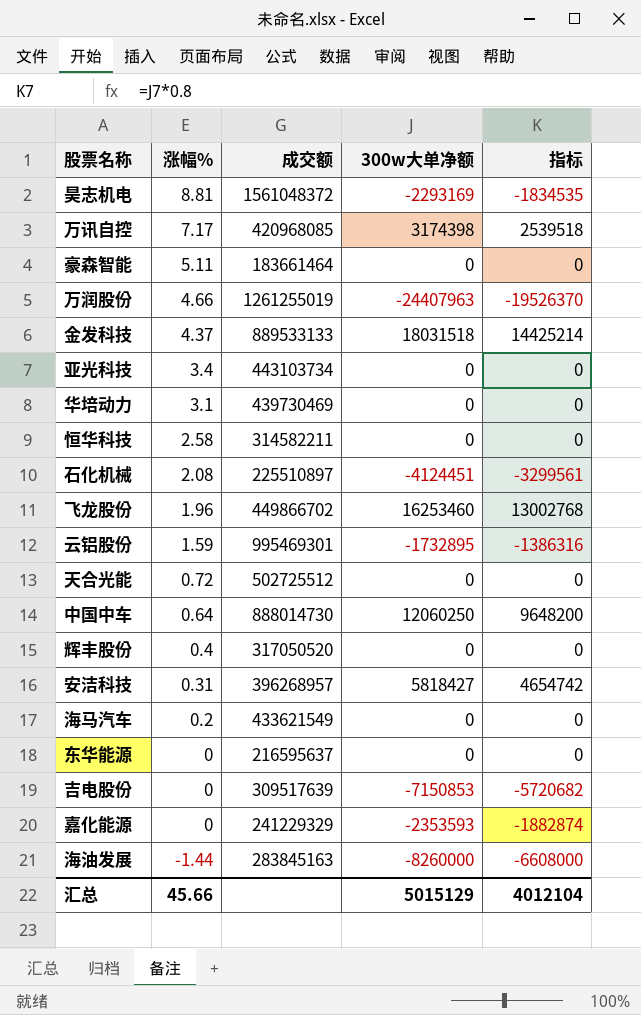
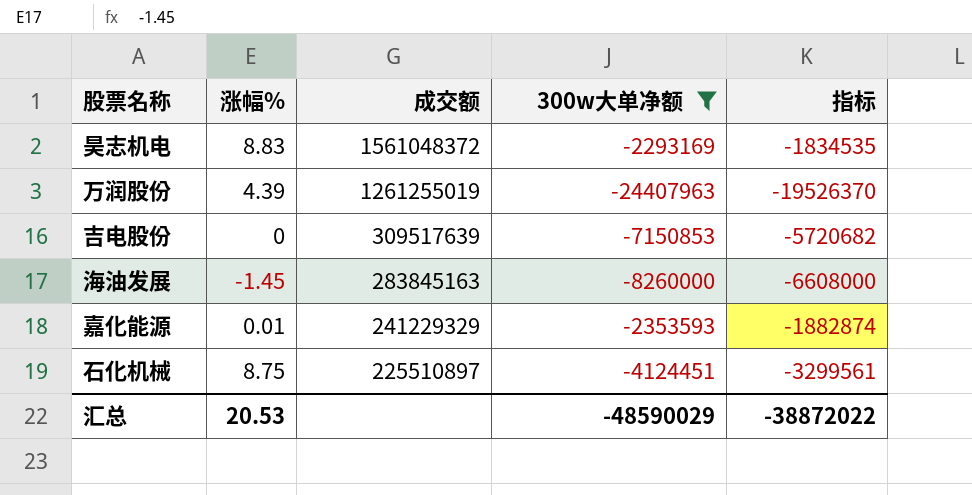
filter: none -> 300w大单净额 <= -2293169
row order: 涨幅% descending -> 成交额 descending
昊志机电 | 涨幅%: 8.81 -> 8.83
万润股份 | 涨幅%: 4.66 -> 4.39
海油发展 | 涨幅%: -1.44 -> -1.45
嘉化能源 | 涨幅%: 0 -> 0.01
石化机械 | 涨幅%: 2.08 -> 8.75
汇总 | 涨幅%: 45.66 -> 20.53
汇总 | 300w大单净额: 5015129 -> -48590029
汇总 | 指标: 4012104 -> -38872022

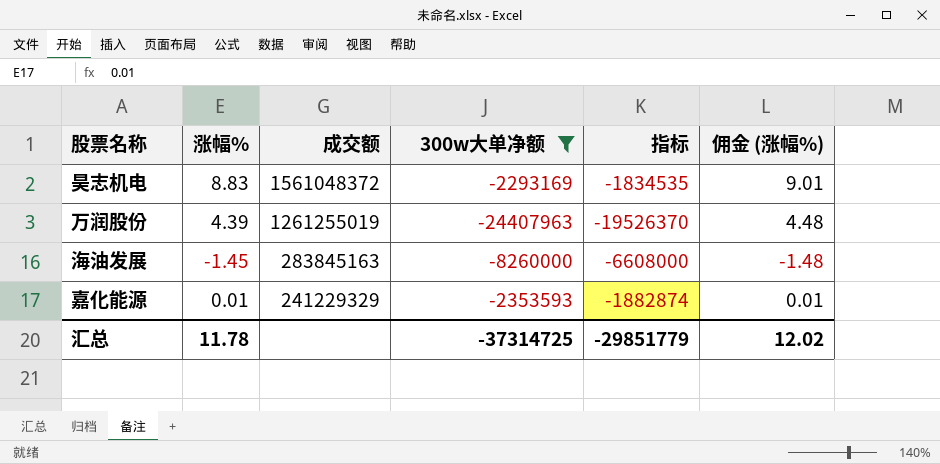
column 佣金 (涨幅%) | formula: none -> [涨幅%] * 1.02
row 吉电股份: 0 | 309517639 | -7150853 | -5720682 -> none
row 石化机械: 8.75 | 225510897 | -4124451 | -3299561 -> none
汇总 | 涨幅%: 20.53 -> 11.78
汇总 | 300w大单净额: -48590029 -> -37314725
汇总 | 指标: -38872022 -> -29851779

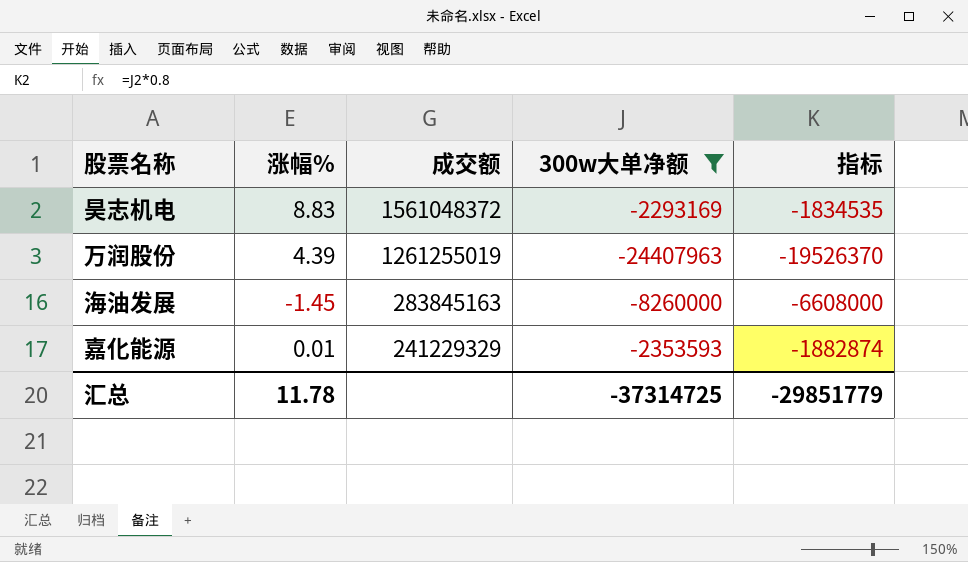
column 佣金 (涨幅%) | formula: [涨幅%] * 1.02 -> none

